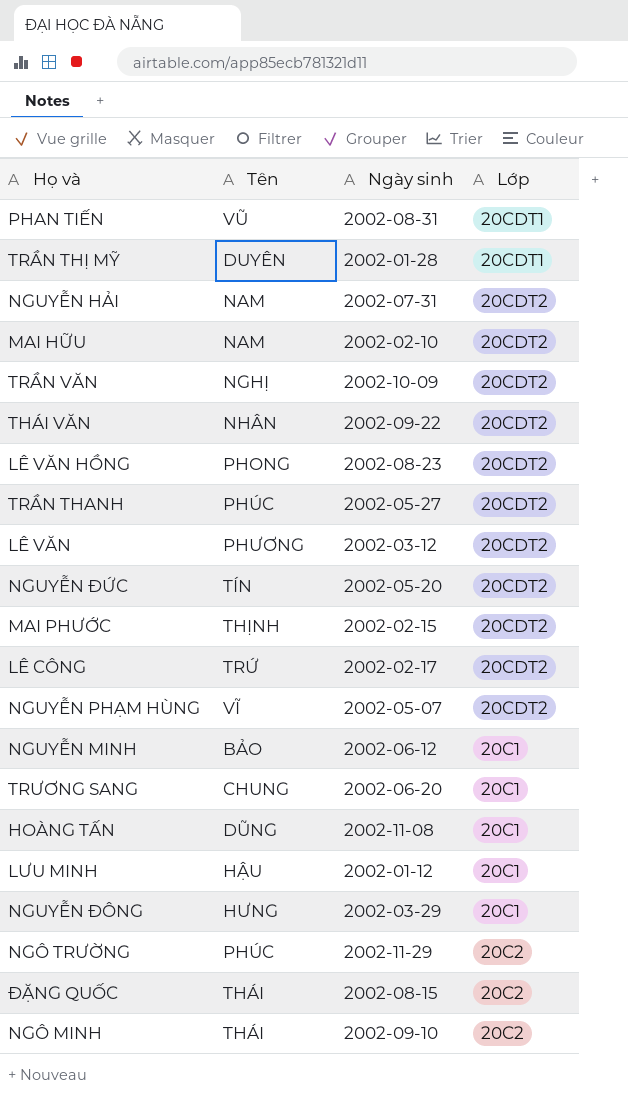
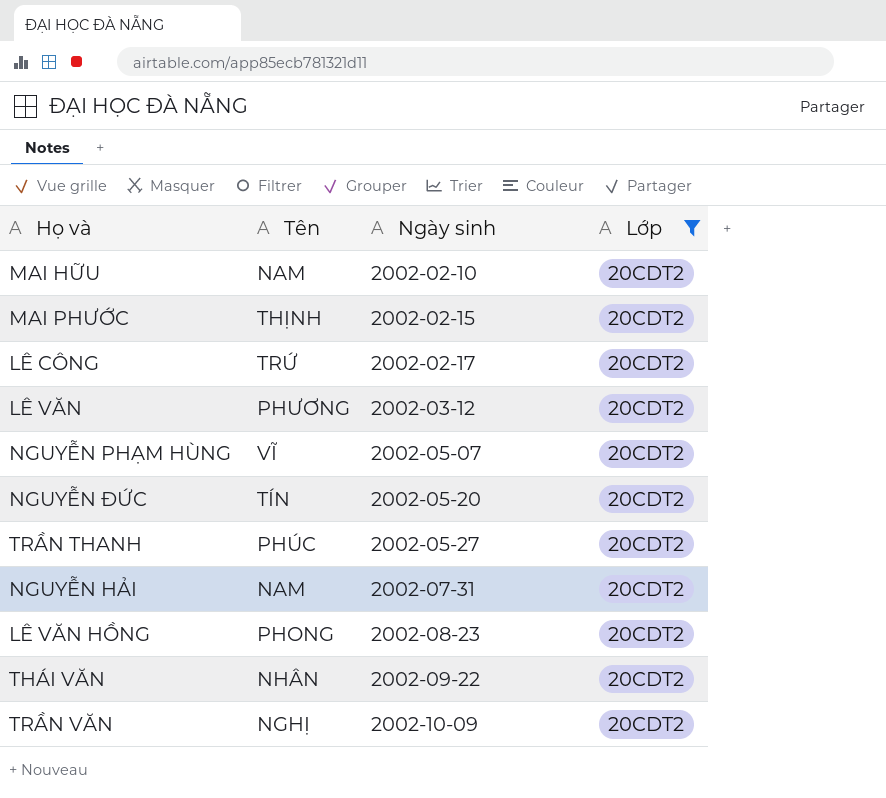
filter: none -> Lớp = 20CDT2
row order: none -> Ngày sinh ascending

